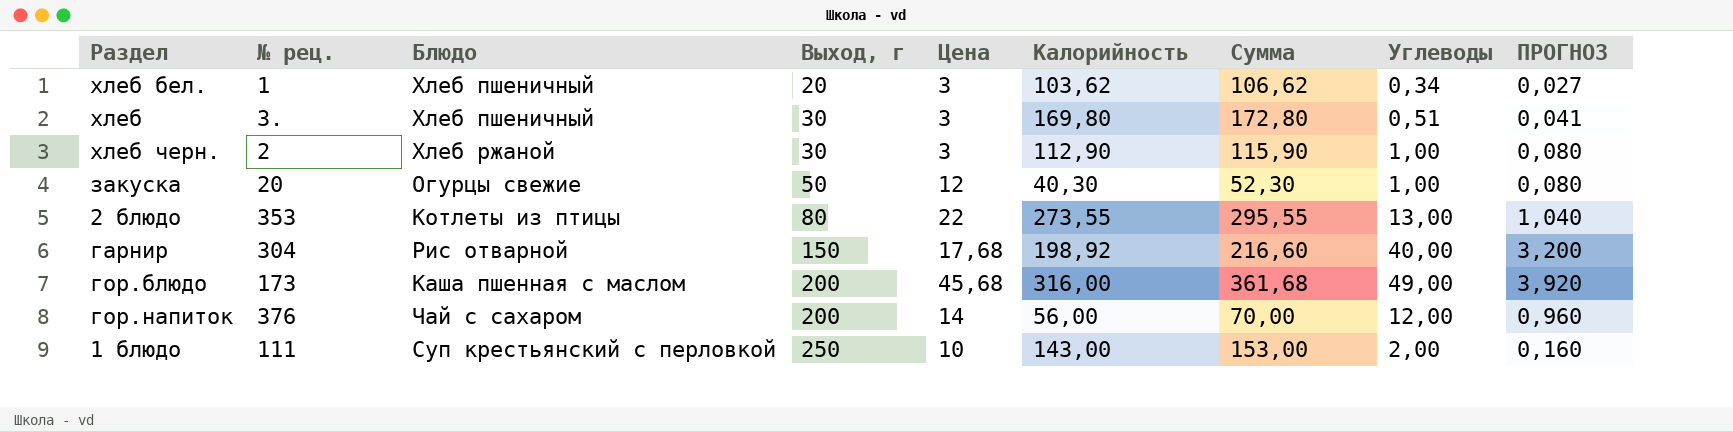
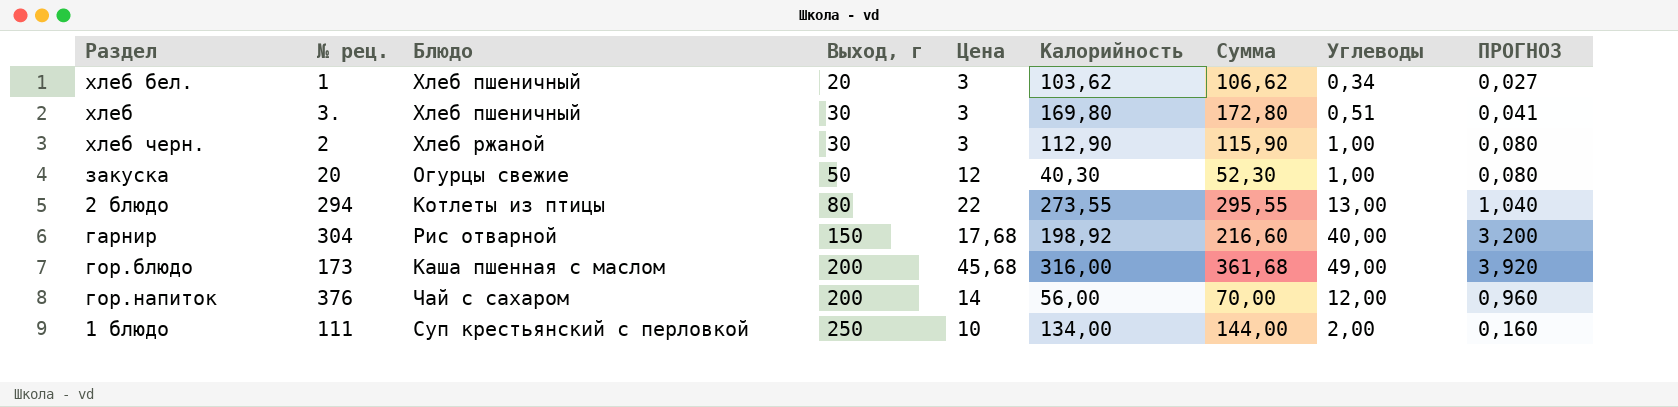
2 блюдо | № рец.: 353 -> 294
1 блюдо | Калорийность: 143,00 -> 134,00
1 блюдо | Сумма: 153,00 -> 144,00

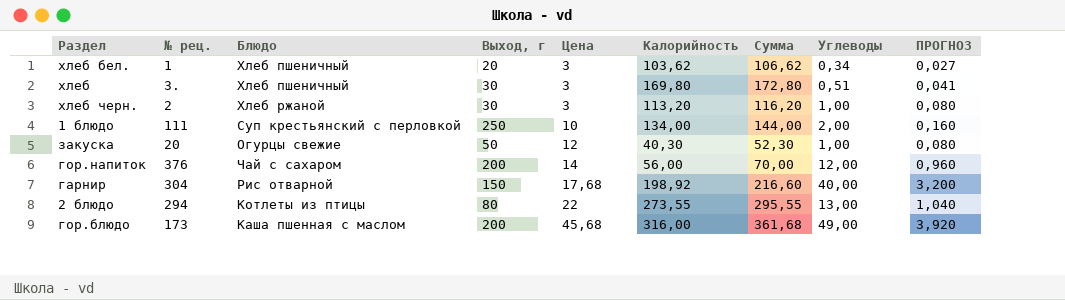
row order: Выход, г ascending -> Цена ascending
хлеб черн. | Калорийность: 112,90 -> 113,20
хлеб черн. | Сумма: 115,90 -> 116,20

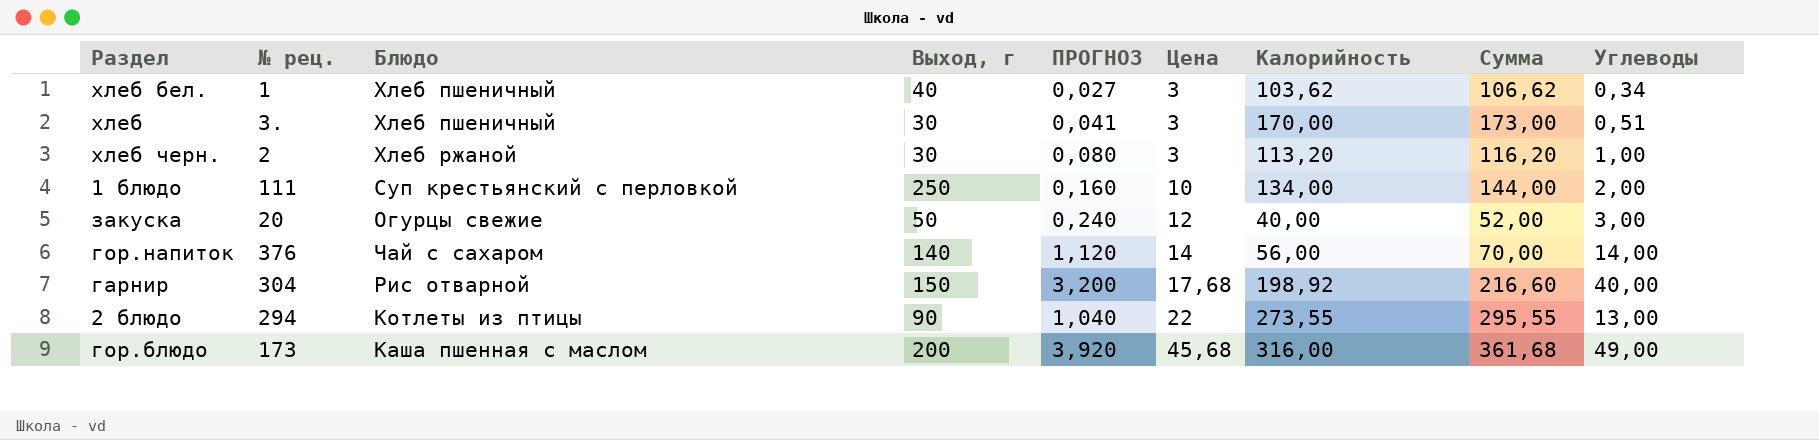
column ПРОГНОЗ | position: 9 -> 5
хлеб бел. | Выход, г: 20 -> 40
хлеб | Калорийность: 169,80 -> 170,00
хлеб | Сумма: 172,80 -> 173,00
закуска | ПРОГНОЗ: 0,080 -> 0,240
закуска | Калорийность: 40,30 -> 40,00
закуска | Сумма: 52,30 -> 52,00
закуска | Углеводы: 1,00 -> 3,00
гор.напиток | Выход, г: 200 -> 140
гор.напиток | ПРОГНОЗ: 0,960 -> 1,120
гор.напиток | Углеводы: 12,00 -> 14,00
2 блюдо | Выход, г: 80 -> 90

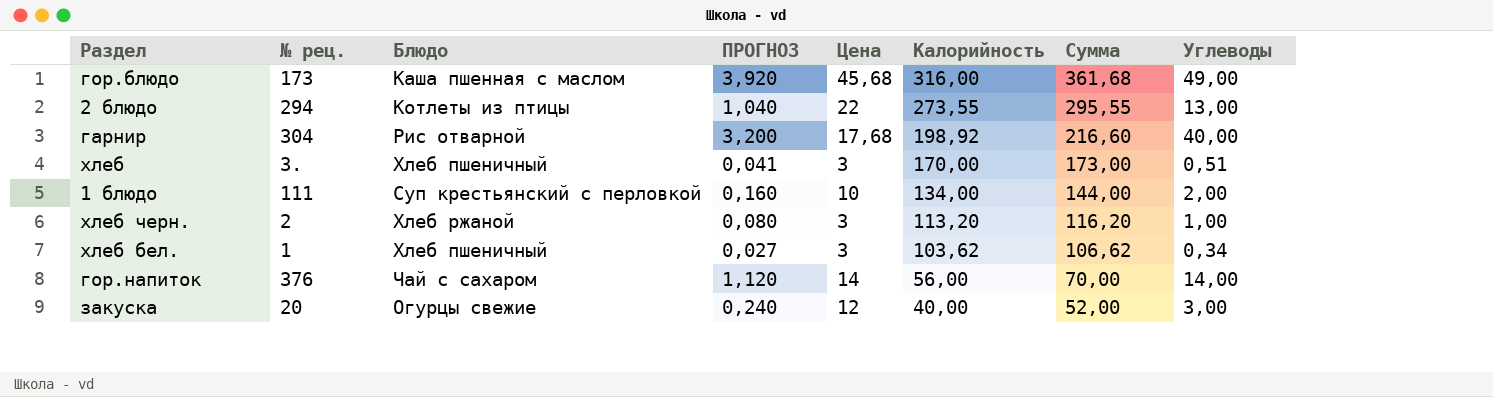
row order: Цена ascending -> Калорийность descending
column Выход, г | position: 4 -> none

